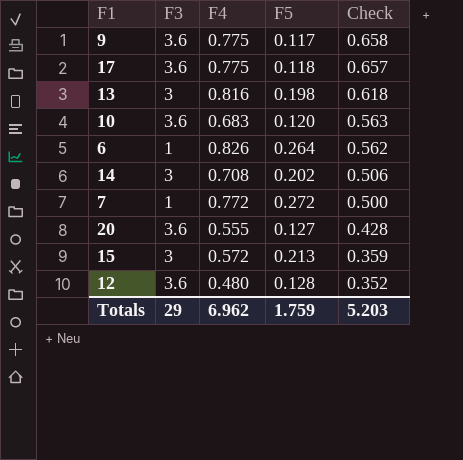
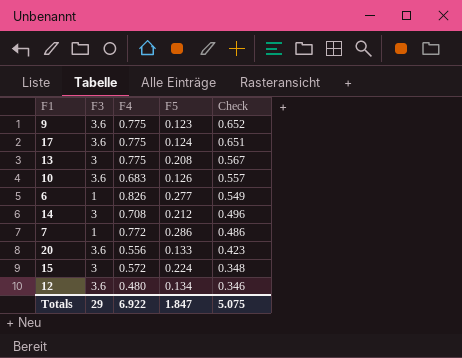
9 | F5: 0.117 -> 0.123
9 | Check: 0.658 -> 0.652
17 | F5: 0.118 -> 0.124
17 | Check: 0.657 -> 0.651
13 | F4: 0.816 -> 0.775
13 | F5: 0.198 -> 0.208
13 | Check: 0.618 -> 0.567
10 | F5: 0.120 -> 0.126
10 | Check: 0.563 -> 0.557
6 | F5: 0.264 -> 0.277
6 | Check: 0.562 -> 0.549
14 | F5: 0.202 -> 0.212
14 | Check: 0.506 -> 0.496
7 | F5: 0.272 -> 0.286
7 | Check: 0.500 -> 0.486
20 | F4: 0.555 -> 0.556
20 | F5: 0.127 -> 0.133
20 | Check: 0.428 -> 0.423
15 | F5: 0.213 -> 0.224
15 | Check: 0.359 -> 0.348
12 | F5: 0.128 -> 0.134
12 | Check: 0.352 -> 0.346
Totals | F4: 6.962 -> 6.922
Totals | F5: 1.759 -> 1.847
Totals | Check: 5.203 -> 5.075

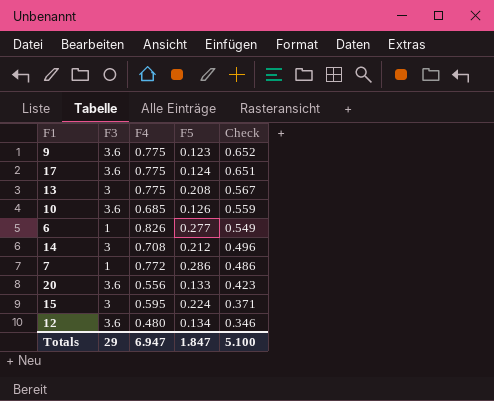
10 | F4: 0.683 -> 0.685
10 | Check: 0.557 -> 0.559
15 | F4: 0.572 -> 0.595
15 | Check: 0.348 -> 0.371
Totals | F4: 6.922 -> 6.947
Totals | Check: 5.075 -> 5.100

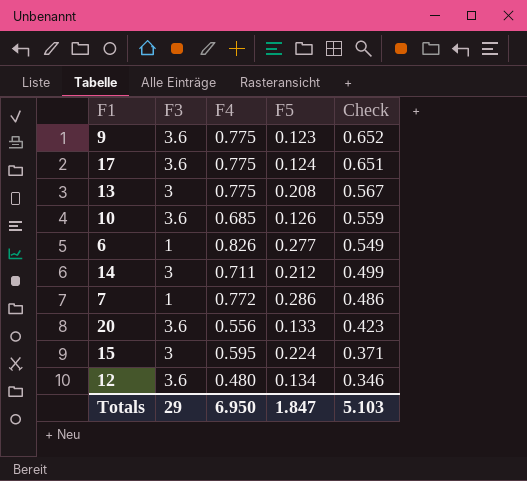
14 | F4: 0.708 -> 0.711
14 | Check: 0.496 -> 0.499
Totals | F4: 6.947 -> 6.950
Totals | Check: 5.100 -> 5.103

